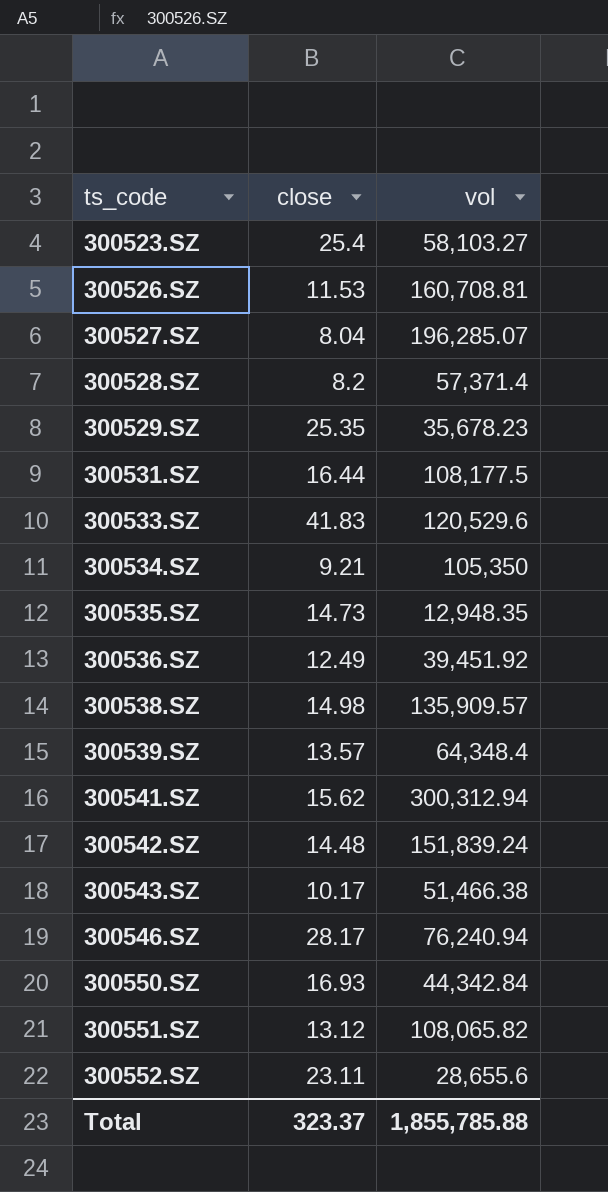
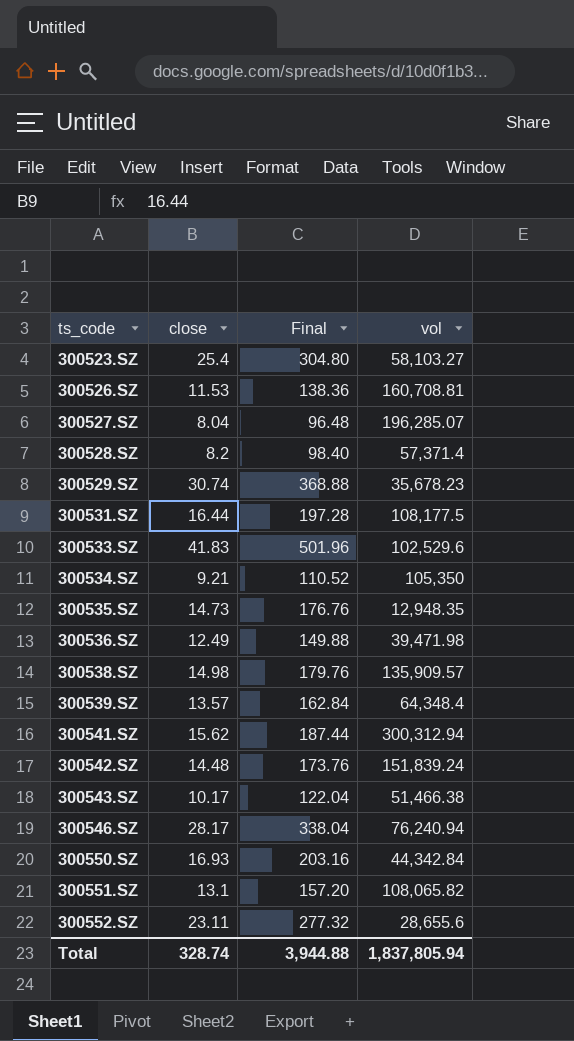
column Final | formula: none -> [close] * 12
300529.SZ | close: 25.35 -> 30.74
300533.SZ | vol: 120,529.6 -> 102,529.6
300536.SZ | vol: 39,451.92 -> 39,471.98
300551.SZ | close: 13.12 -> 13.1
Total | close: 323.37 -> 328.74
Total | vol: 1,855,785.88 -> 1,837,805.94

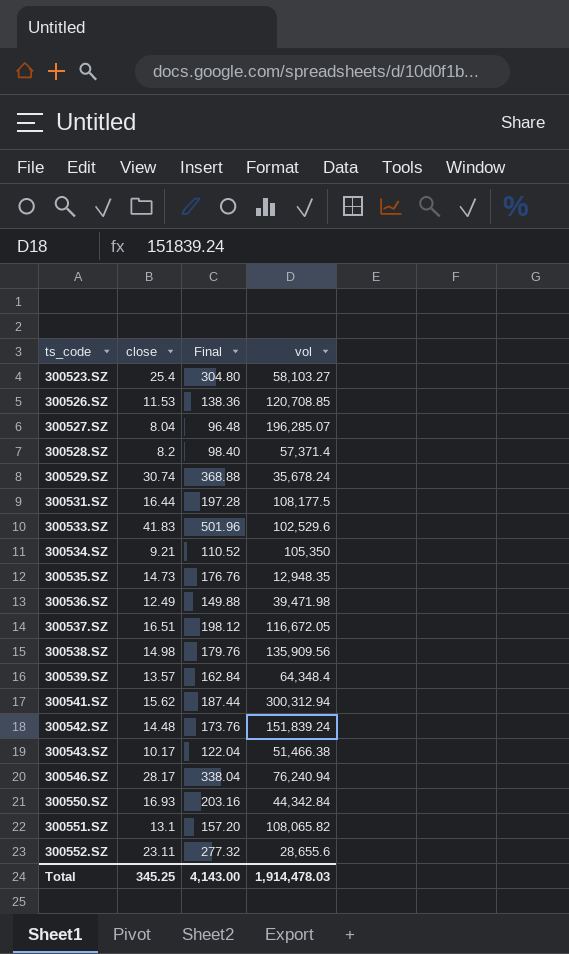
300526.SZ | vol: 160,708.81 -> 120,708.85
300529.SZ | vol: 35,678.23 -> 35,678.24
row 300537.SZ: none -> 16.51 | 198.12 | 116,672.05
300538.SZ | vol: 135,909.57 -> 135,909.56
Total | close: 328.74 -> 345.25
Total | Final: 3,944.88 -> 4,143.00
Total | vol: 1,837,805.94 -> 1,914,478.03

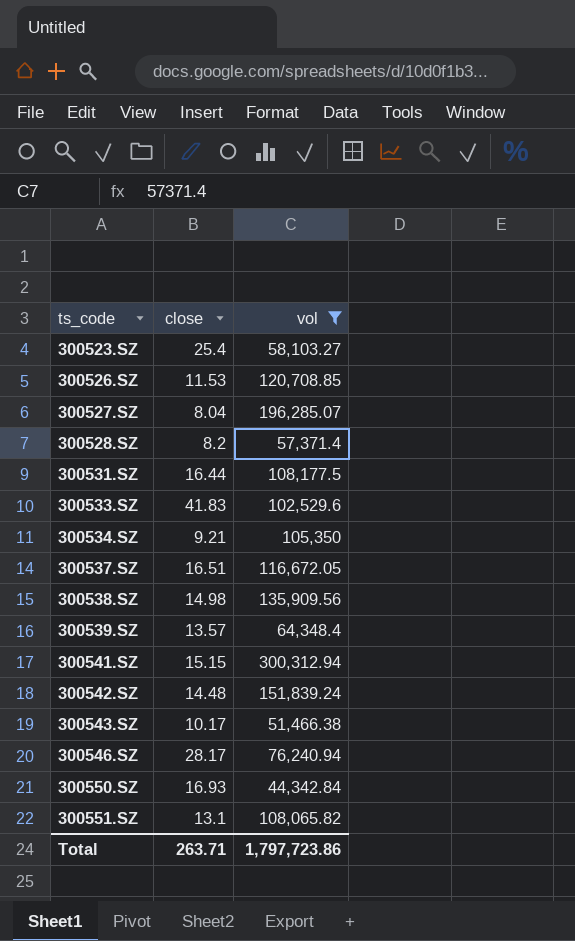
filter: none -> vol >= 44,342.84
column Final | formula: [close] * 12 -> none
300541.SZ | close: 15.62 -> 15.15
Total | close: 345.25 -> 263.71
Total | vol: 1,914,478.03 -> 1,797,723.86

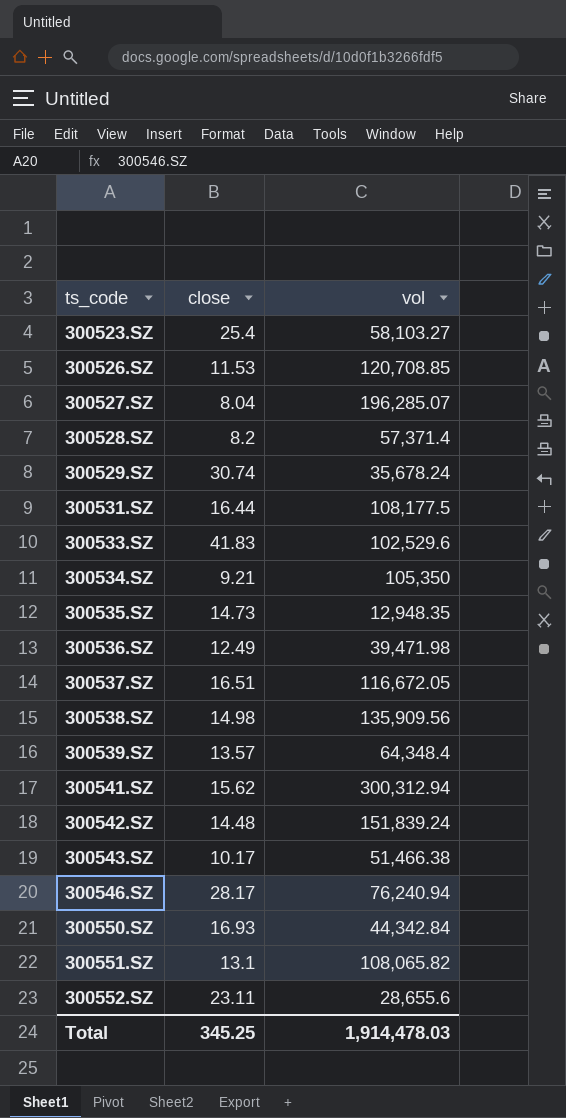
filter: vol >= 44,342.84 -> none
300541.SZ | close: 15.15 -> 15.62
Total | close: 263.71 -> 345.25
Total | vol: 1,797,723.86 -> 1,914,478.03

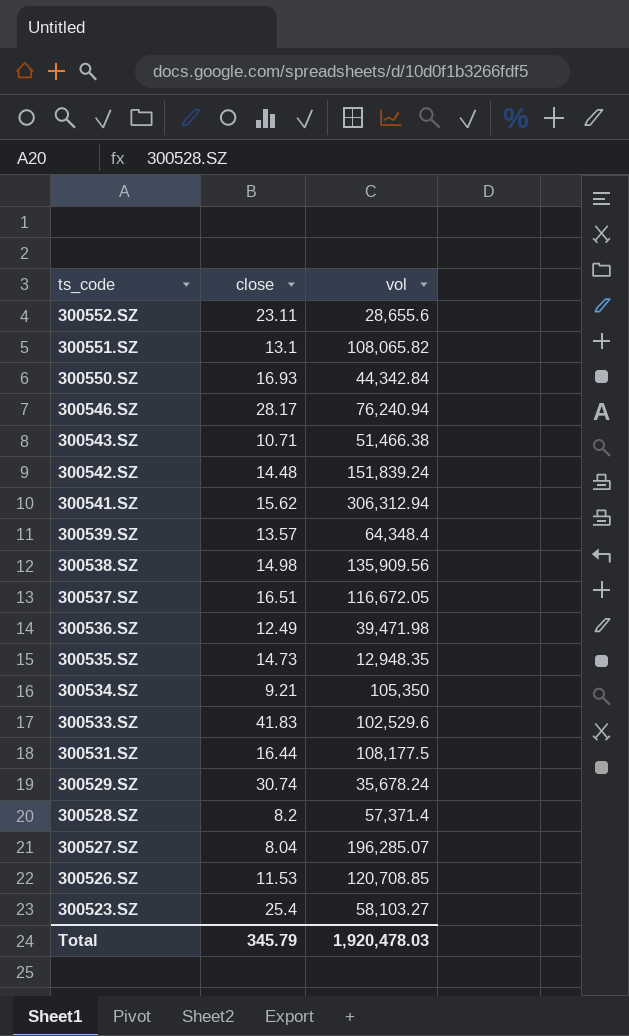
row order: ts_code ascending -> ts_code descending
300543.SZ | close: 10.17 -> 10.71
300541.SZ | vol: 300,312.94 -> 306,312.94
Total | close: 345.25 -> 345.79
Total | vol: 1,914,478.03 -> 1,920,478.03

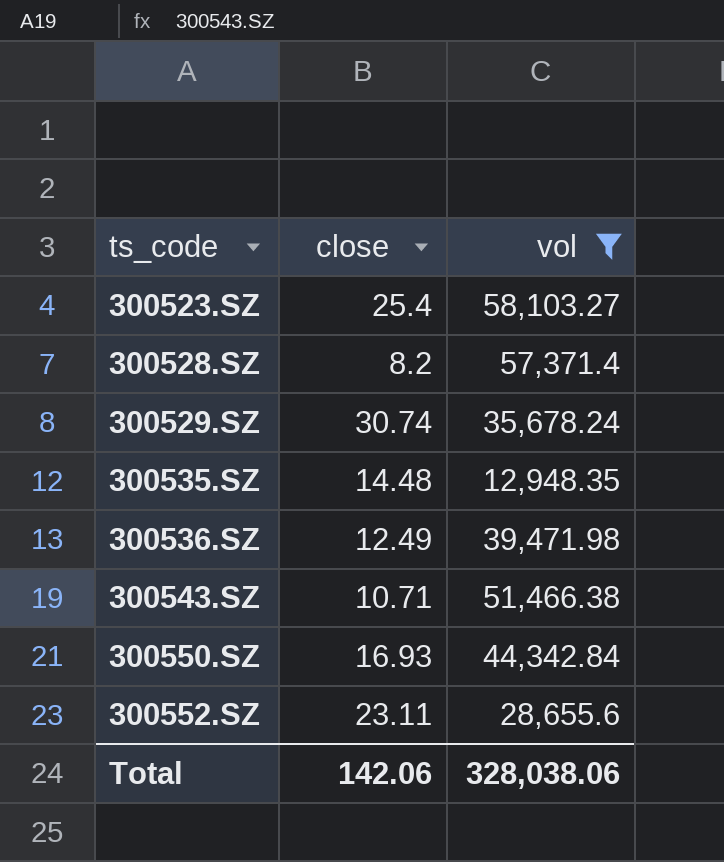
filter: none -> vol <= 58,103.27
row order: ts_code descending -> ts_code ascending
300535.SZ | close: 14.73 -> 14.48
Total | close: 345.79 -> 142.06
Total | vol: 1,920,478.03 -> 328,038.06

